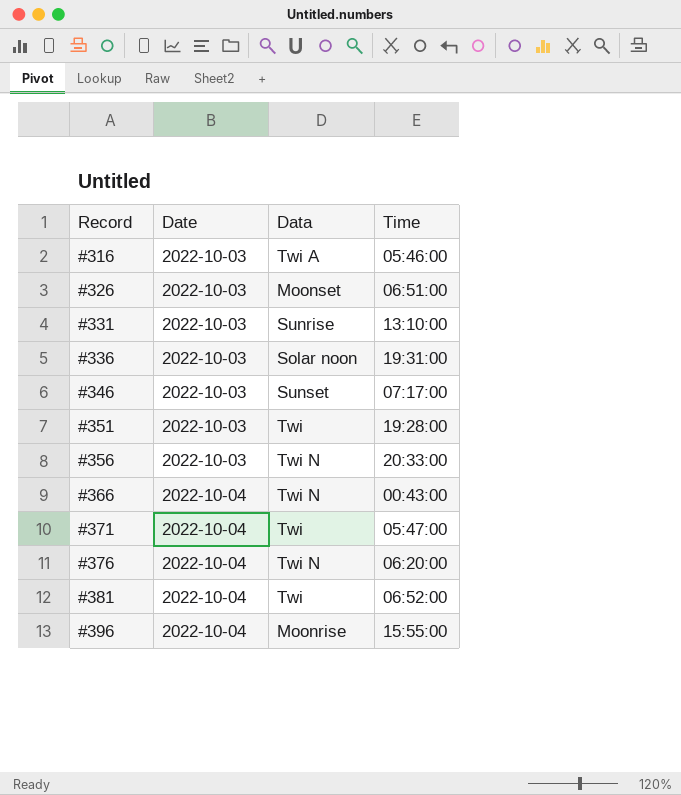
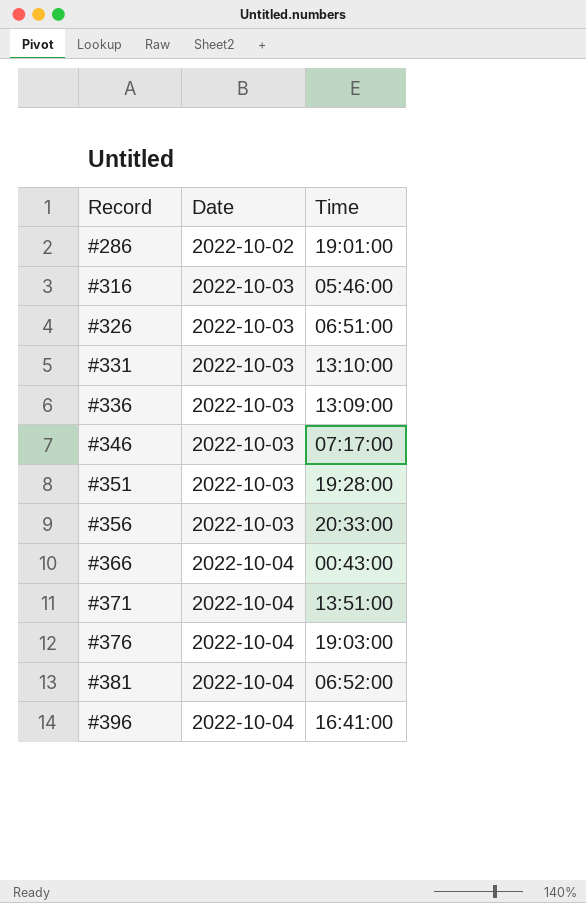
column Data | position: 3 -> none
row #286: none -> 2022-10-02 | 19:01:00
#336 | Time: 19:31:00 -> 13:09:00
#371 | Time: 05:47:00 -> 13:51:00
#376 | Time: 06:20:00 -> 19:03:00
#396 | Time: 15:55:00 -> 16:41:00

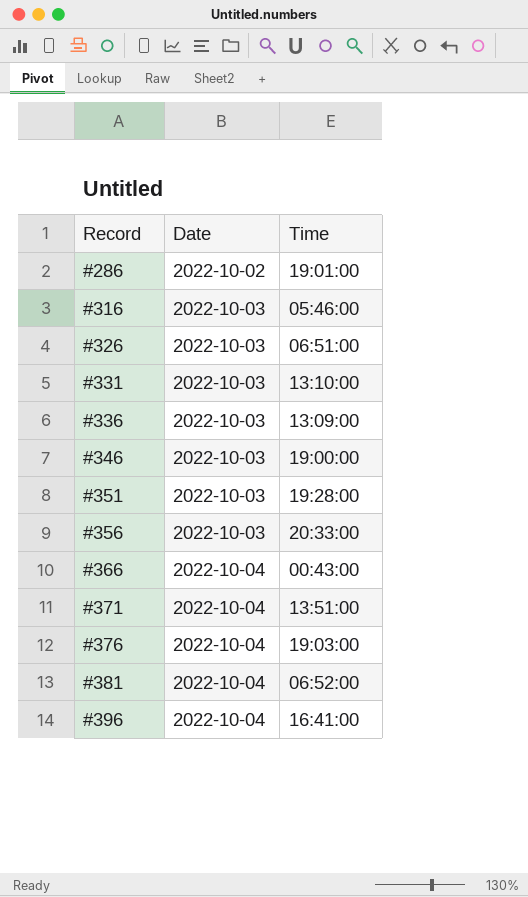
#346 | Time: 07:17:00 -> 19:00:00

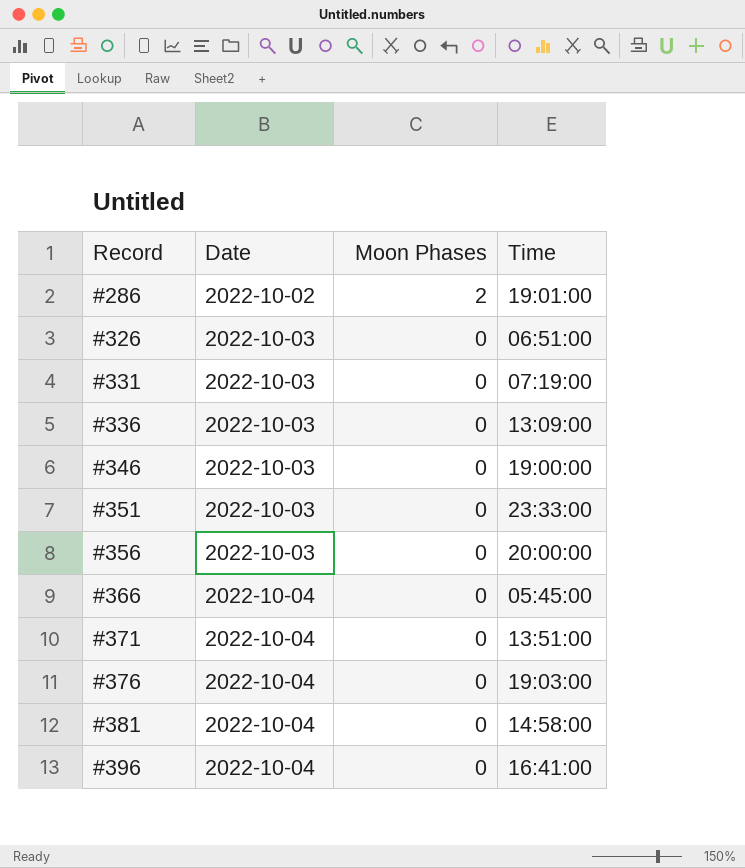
column Moon Phases | position: none -> 3
row #316: 2022-10-03 | 05:46:00 -> none
#331 | Time: 13:10:00 -> 07:19:00
#351 | Time: 19:28:00 -> 23:33:00
#356 | Time: 20:33:00 -> 20:00:00
#366 | Time: 00:43:00 -> 05:45:00
#381 | Time: 06:52:00 -> 14:58:00

